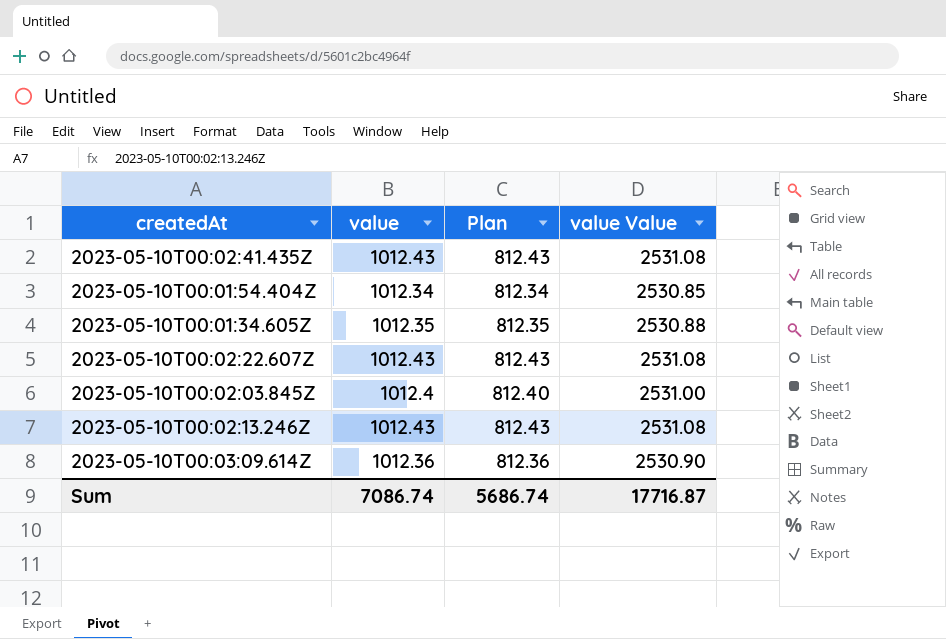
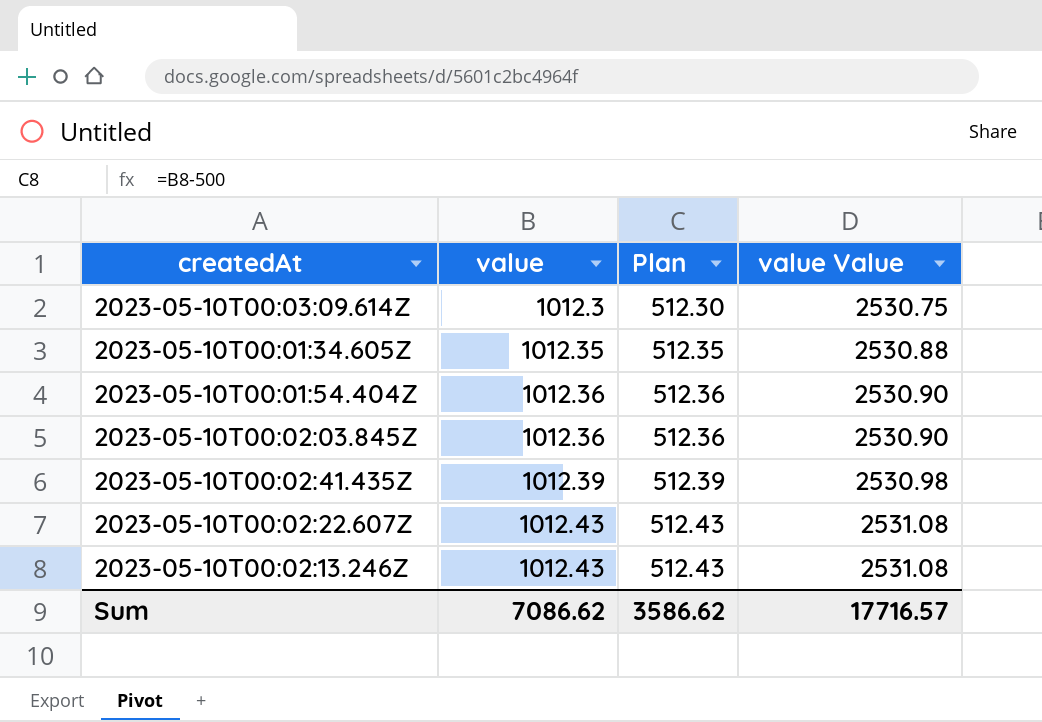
row order: none -> value ascending
column Plan | formula: [value] - 200 -> [value] - 500
2023-05-10T00:03:09.614Z | value: 1012.36 -> 1012.3
2023-05-10T00:03:09.614Z | value Value: 2530.90 -> 2530.75
2023-05-10T00:01:54.404Z | value: 1012.34 -> 1012.36
2023-05-10T00:01:54.404Z | value Value: 2530.85 -> 2530.90
2023-05-10T00:02:03.845Z | value: 1012.4 -> 1012.36
2023-05-10T00:02:03.845Z | value Value: 2531.00 -> 2530.90
2023-05-10T00:02:41.435Z | value: 1012.43 -> 1012.39
2023-05-10T00:02:41.435Z | value Value: 2531.08 -> 2530.98
Sum | value: 7086.74 -> 7086.62
Sum | Plan: 5686.74 -> 3586.62
Sum | value Value: 17716.87 -> 17716.57

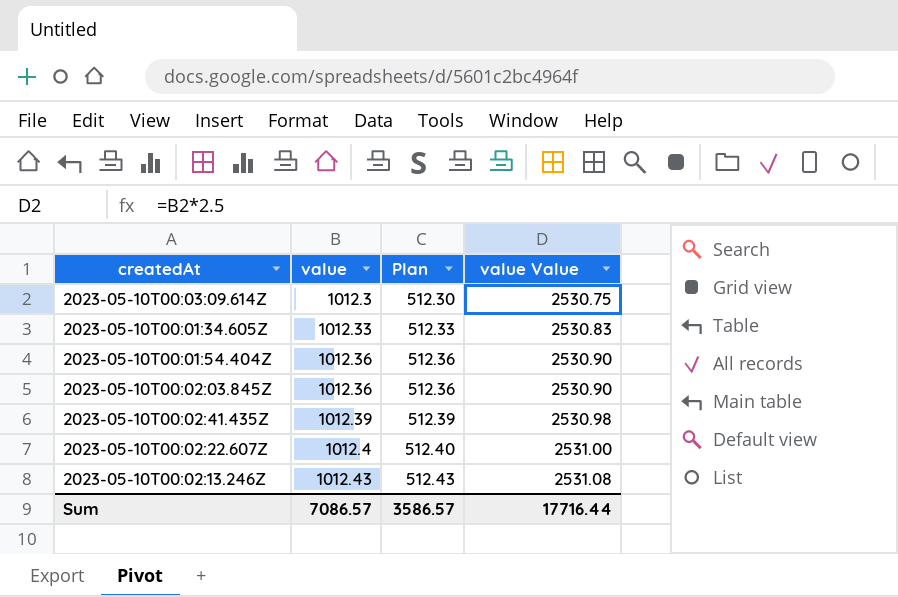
2023-05-10T00:01:34.605Z | value: 1012.35 -> 1012.33
2023-05-10T00:01:34.605Z | Plan: 512.35 -> 512.33
2023-05-10T00:01:34.605Z | value Value: 2530.88 -> 2530.83
2023-05-10T00:02:22.607Z | value: 1012.43 -> 1012.4
2023-05-10T00:02:22.607Z | Plan: 512.43 -> 512.40
2023-05-10T00:02:22.607Z | value Value: 2531.08 -> 2531.00
Sum | value: 7086.62 -> 7086.57
Sum | Plan: 3586.62 -> 3586.57
Sum | value Value: 17716.57 -> 17716.44

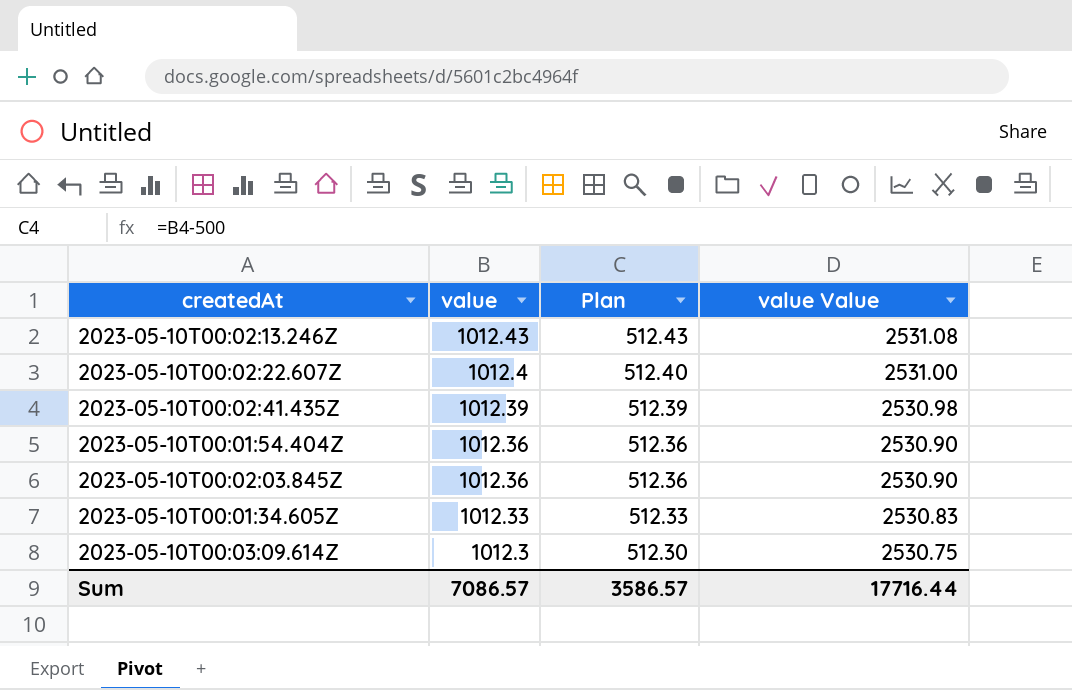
row order: value ascending -> value descending

